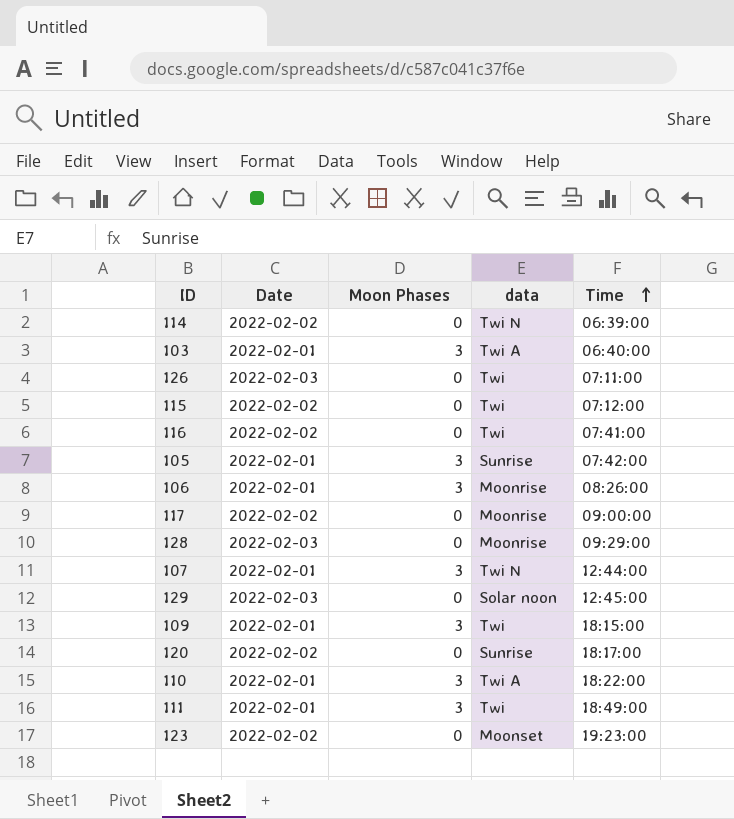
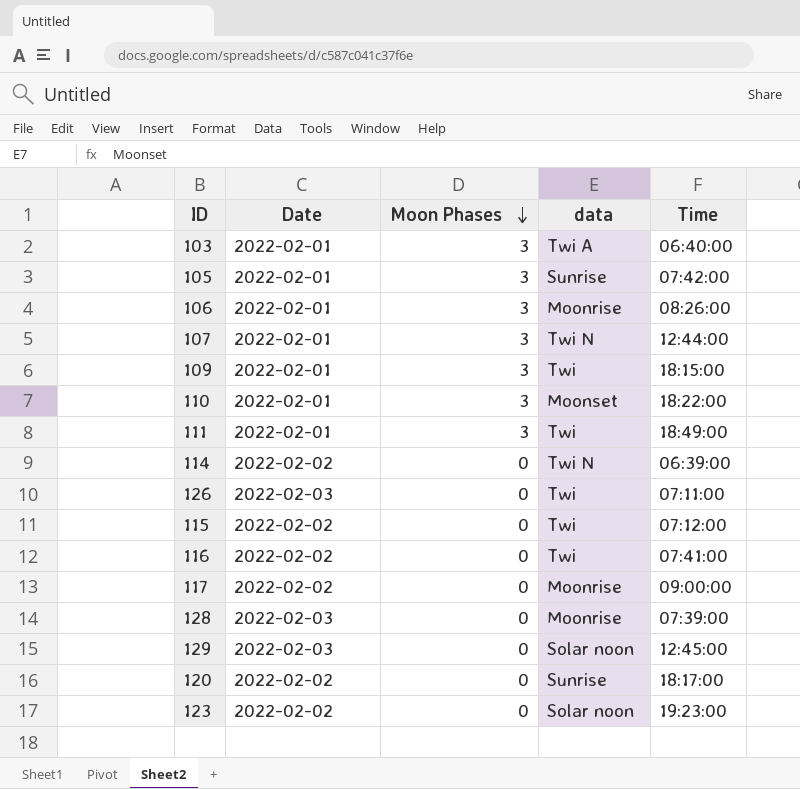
row order: Time ascending -> Moon Phases descending
110 | data: Twi A -> Moonset
128 | Time: 09:29:00 -> 07:39:00
123 | data: Moonset -> Solar noon

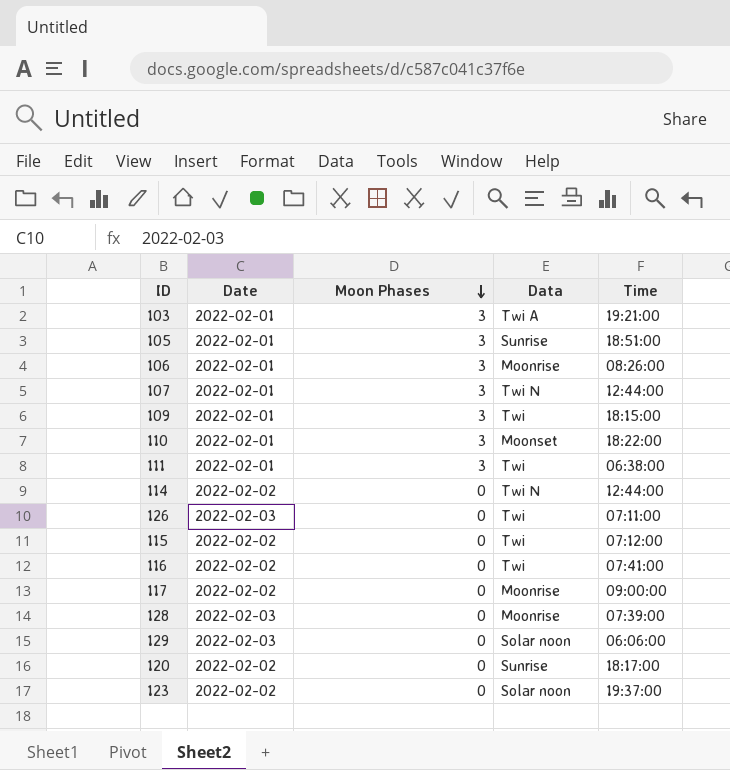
column name: data -> Data
103 | Time: 06:40:00 -> 19:21:00
105 | Time: 07:42:00 -> 18:51:00
111 | Time: 18:49:00 -> 06:38:00
114 | Time: 06:39:00 -> 12:44:00
129 | Time: 12:45:00 -> 06:06:00
123 | Time: 19:23:00 -> 19:37:00

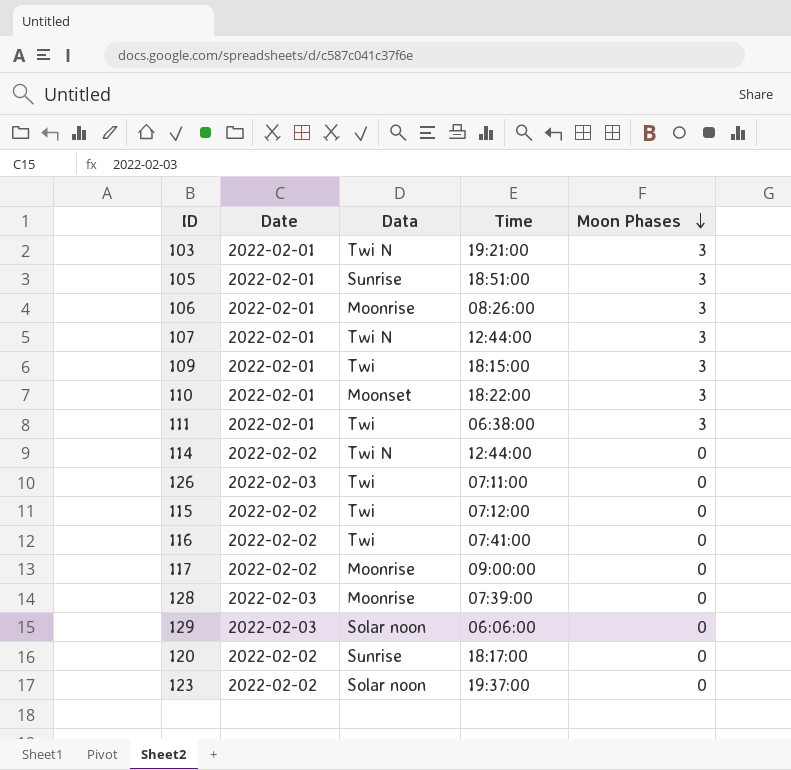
column Moon Phases | position: 3 -> 5
103 | Data: Twi A -> Twi N

